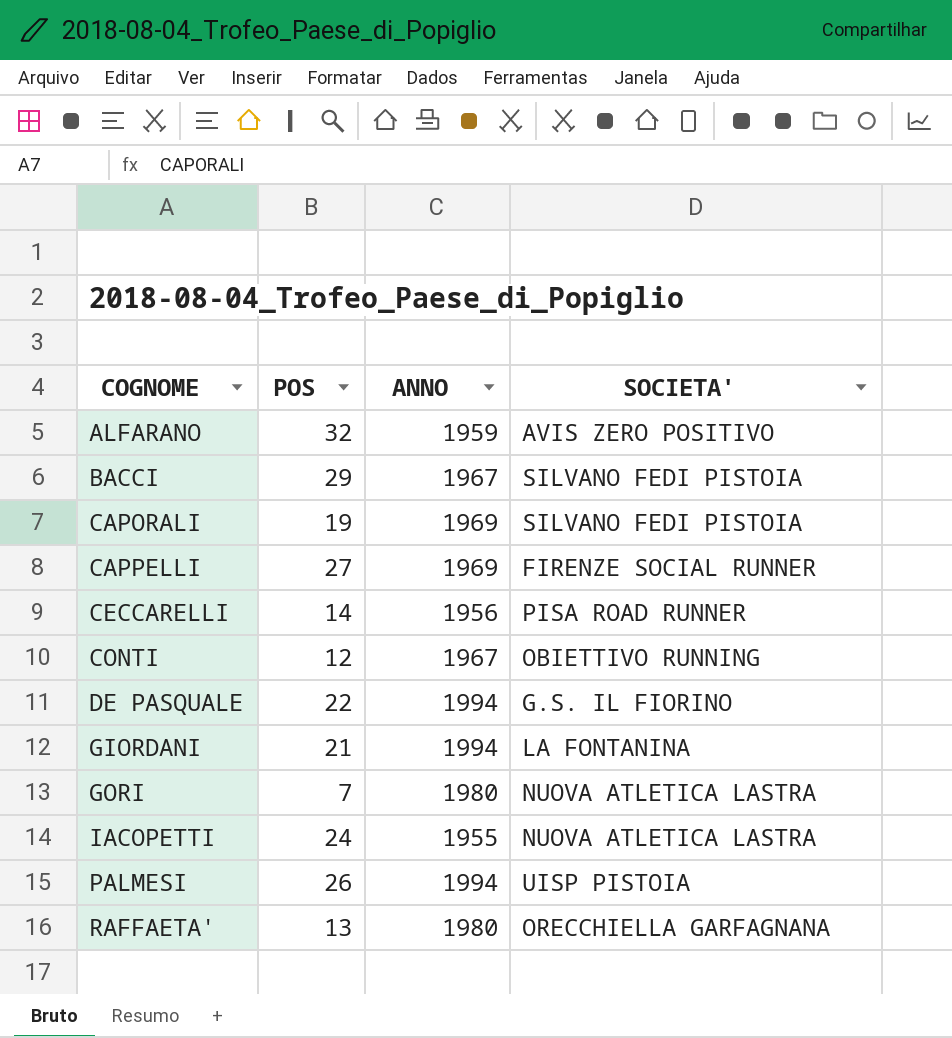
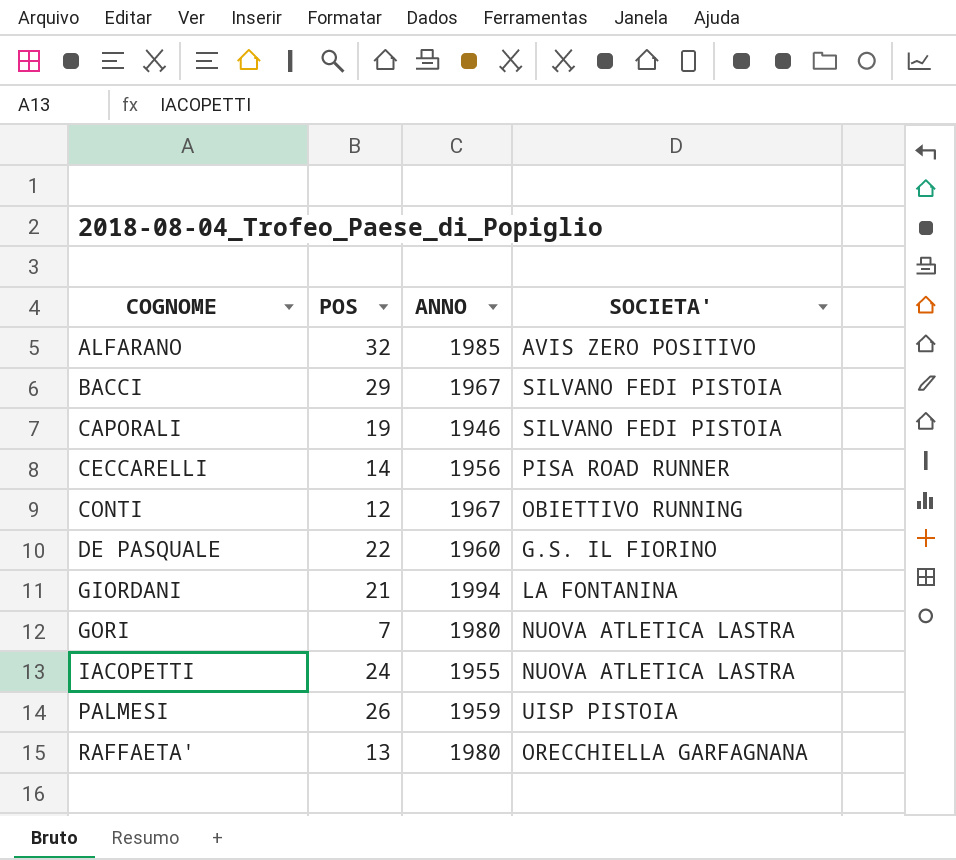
row CAPPELLI: 27 | 1969 | FIRENZE SOCIAL RUNNER -> none
ALFARANO | ANNO: 1959 -> 1985
CAPORALI | ANNO: 1969 -> 1946
DE PASQUALE | ANNO: 1994 -> 1960
PALMESI | ANNO: 1994 -> 1959

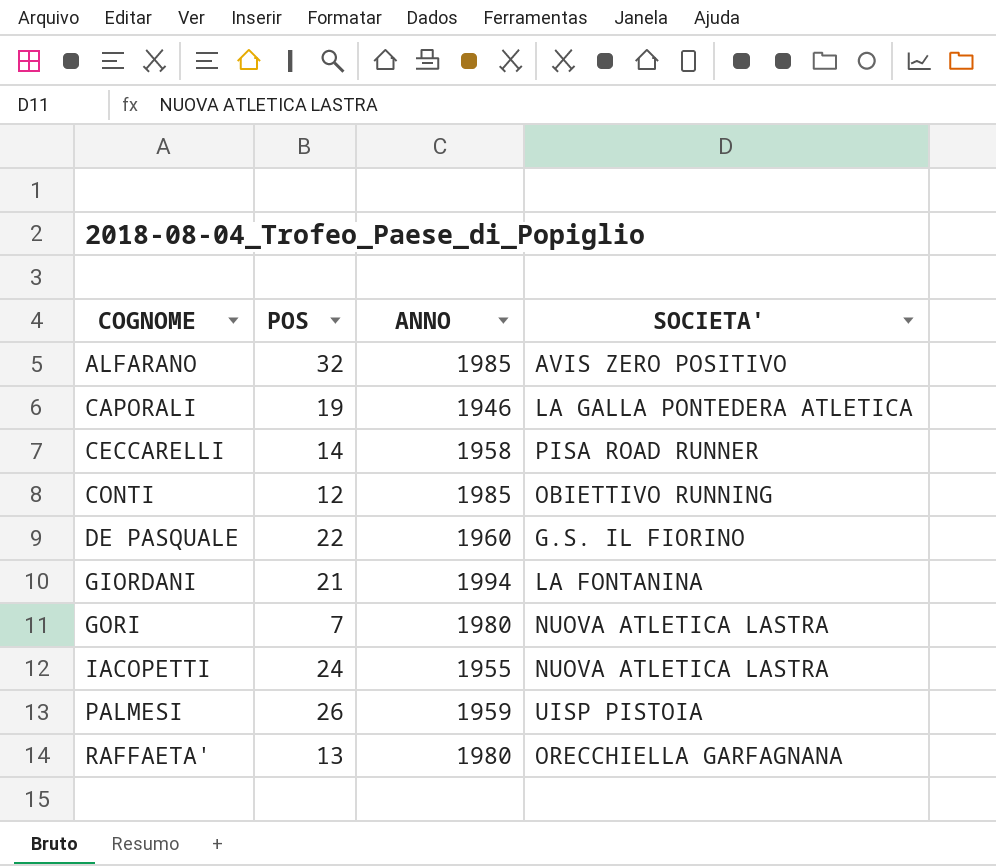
row BACCI: 29 | 1967 | SILVANO FEDI PISTOIA -> none
CAPORALI | SOCIETA': SILVANO FEDI PISTOIA -> LA GALLA PONTEDERA ATLETICA
CECCARELLI | ANNO: 1956 -> 1958
CONTI | ANNO: 1967 -> 1985

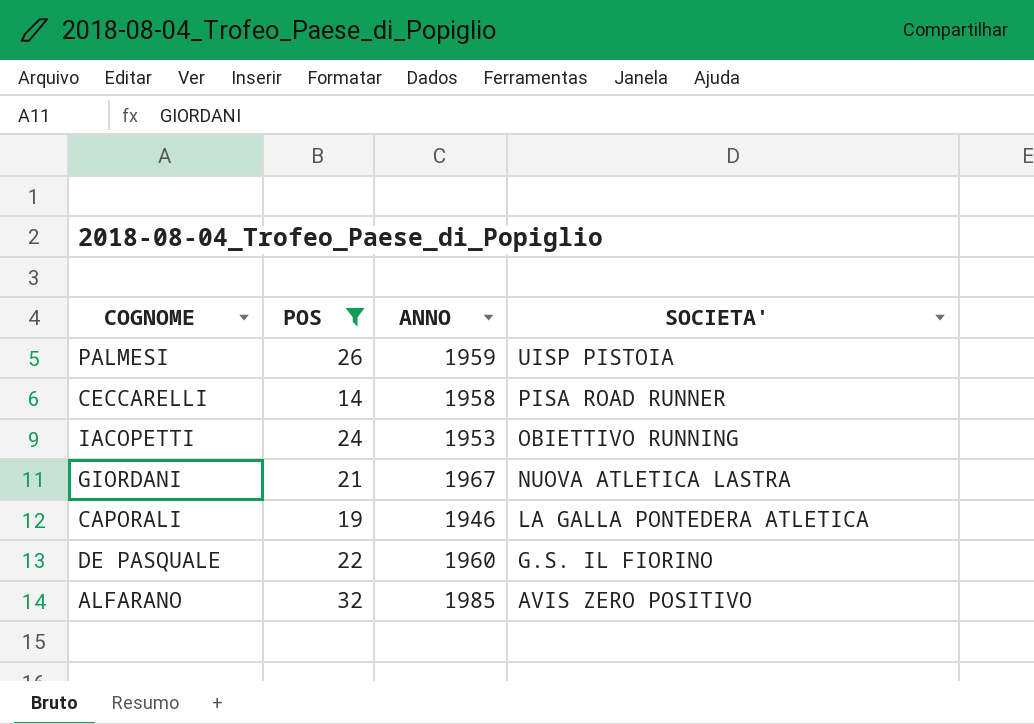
filter: none -> POS >= 14
row order: COGNOME ascending -> SOCIETA' descending
IACOPETTI | ANNO: 1955 -> 1953
IACOPETTI | SOCIETA': NUOVA ATLETICA LASTRA -> OBIETTIVO RUNNING
GIORDANI | ANNO: 1994 -> 1967
GIORDANI | SOCIETA': LA FONTANINA -> NUOVA ATLETICA LASTRA

